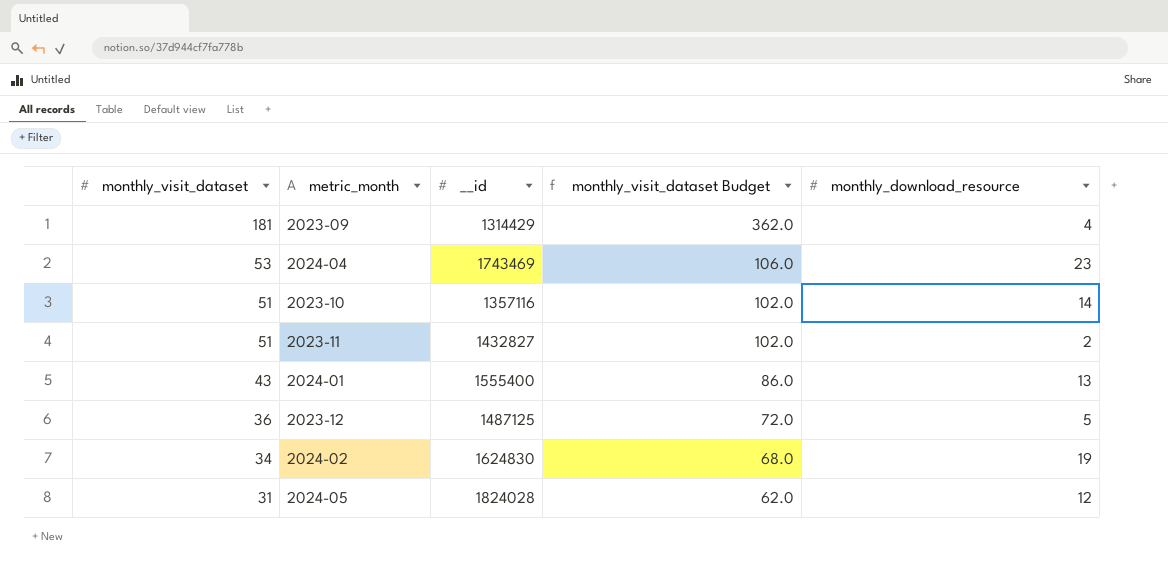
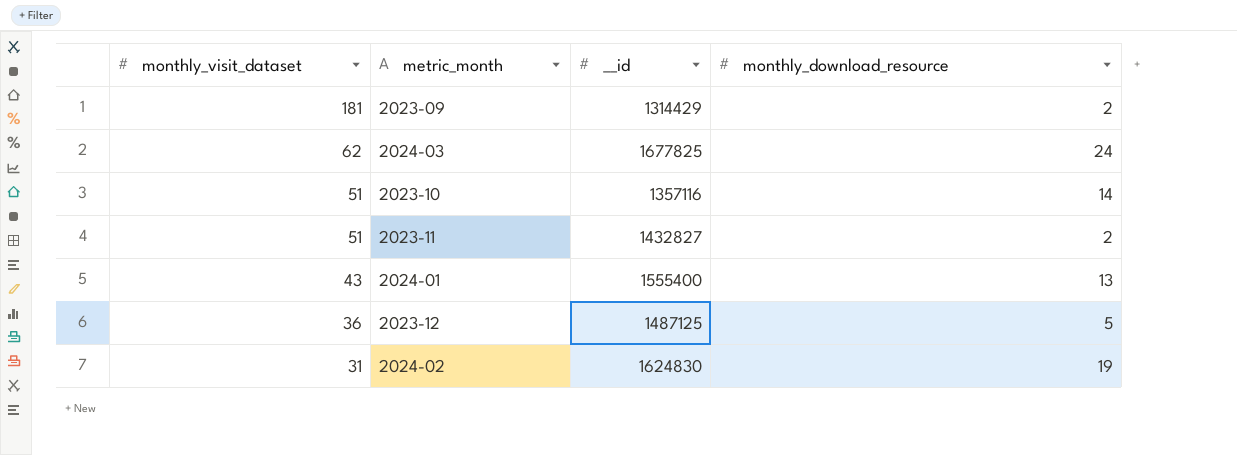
column monthly_visit_dataset Budget | formula: [monthly_visit_dataset] * 2 -> none
row 2024-04: 53 | 1743469 | 106.0 | 23 -> none
row 2024-05: 31 | 1824028 | 62.0 | 12 -> none
2023-09 | monthly_download_resource: 4 -> 2
row 2024-03: none -> 62 | 1677825 | 24
2024-02 | monthly_visit_dataset: 34 -> 31

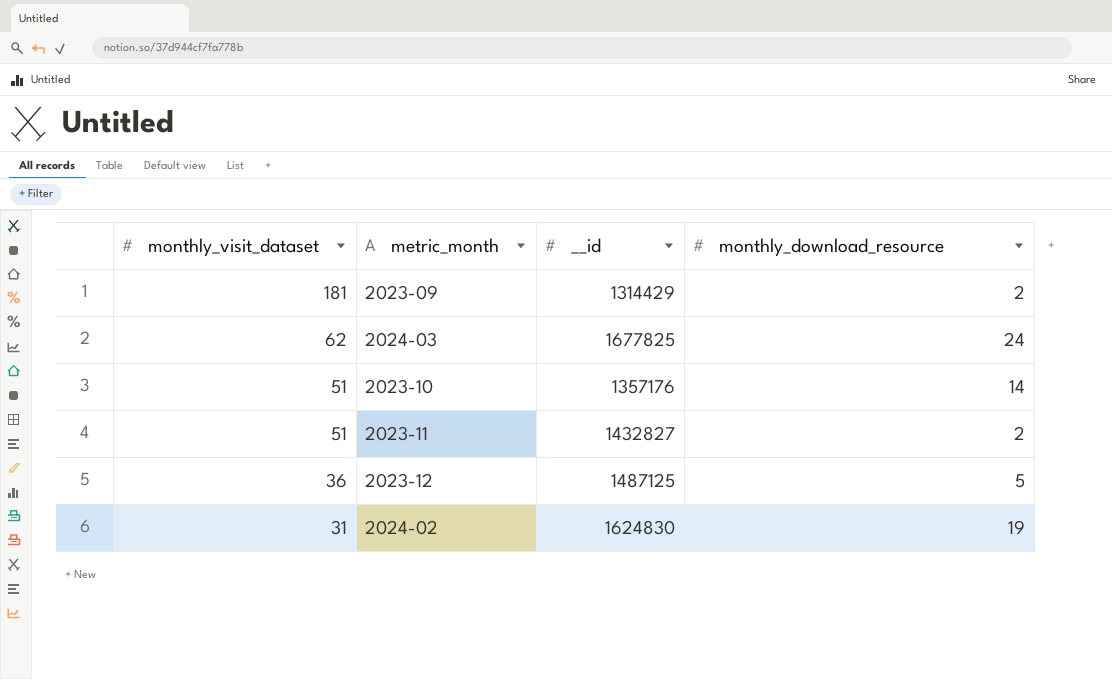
row 2024-01: 43 | 1555400 | 13 -> none
2023-10 | __id: 1357116 -> 1357176

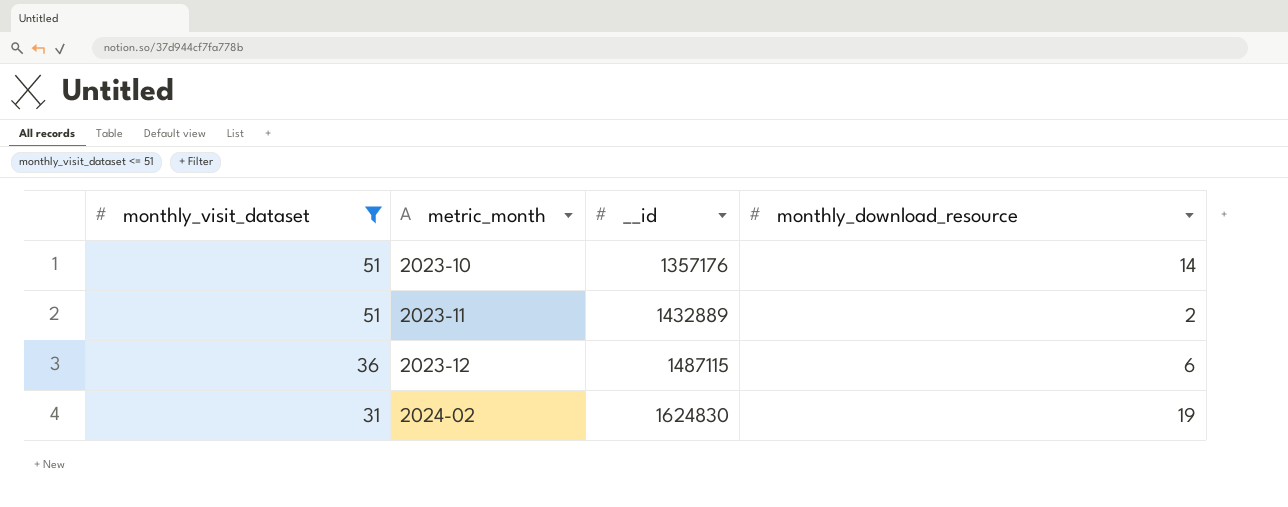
filter: none -> monthly_visit_dataset <= 51
2023-11 | __id: 1432827 -> 1432889
2023-12 | __id: 1487125 -> 1487115
2023-12 | monthly_download_resource: 5 -> 6

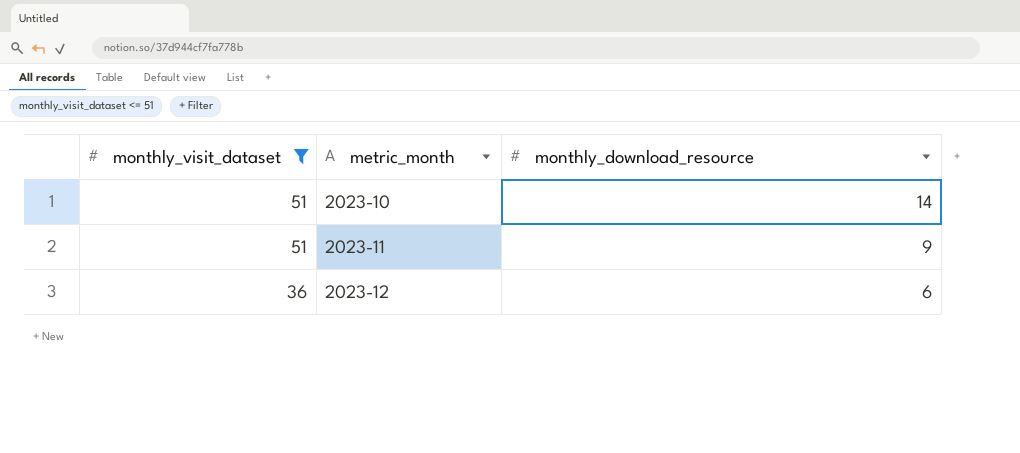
column __id | position: 3 -> none
row 2024-02: 31 | 1624830 | 19 -> none
2023-11 | monthly_download_resource: 2 -> 9

